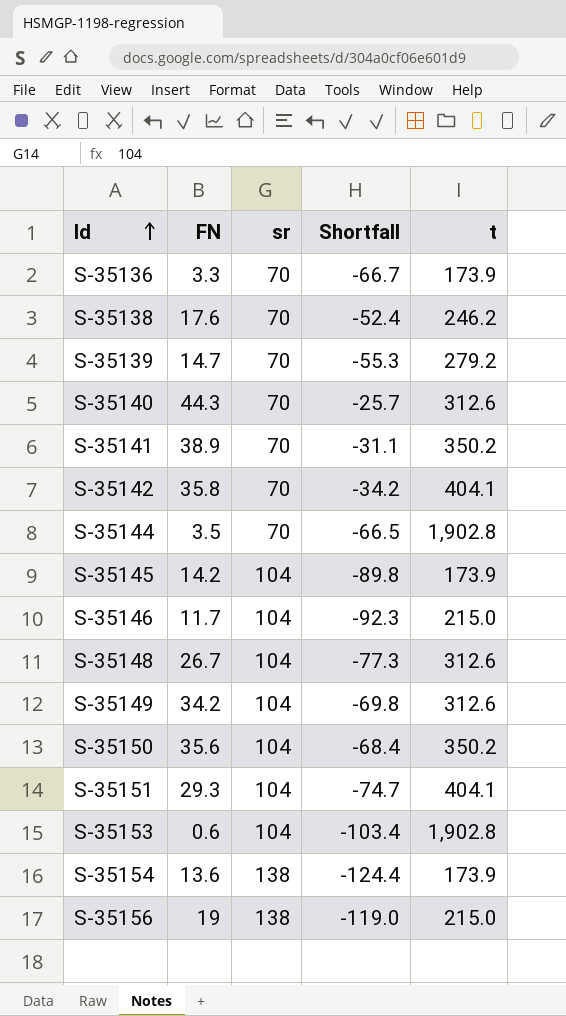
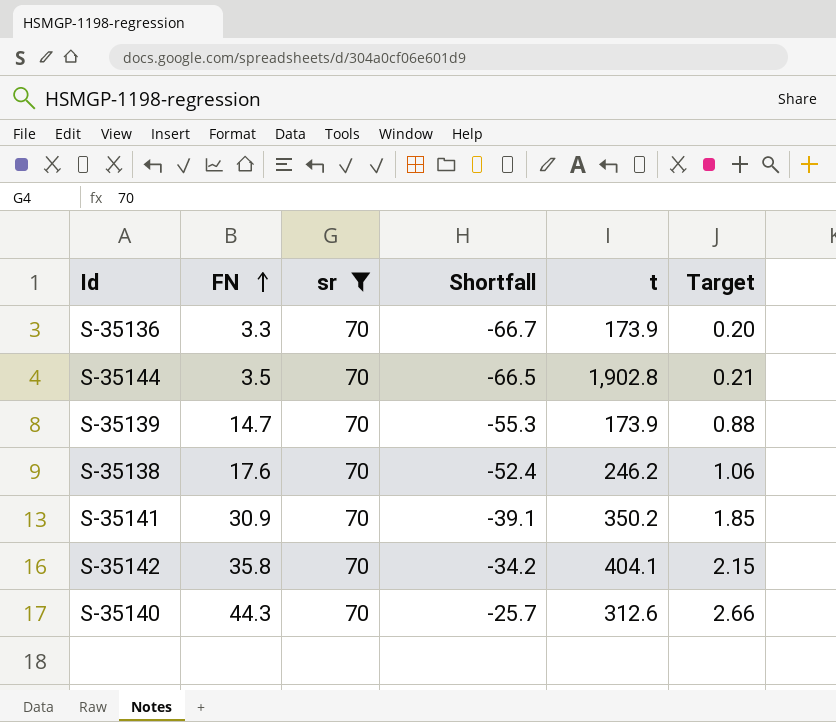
filter: none -> sr = 70
row order: Id ascending -> FN ascending
column Target | formula: none -> [FN] * 0.06
S-35139 | t: 279.2 -> 173.9
S-35141 | FN: 38.9 -> 30.9
S-35141 | Shortfall: -31.1 -> -39.1

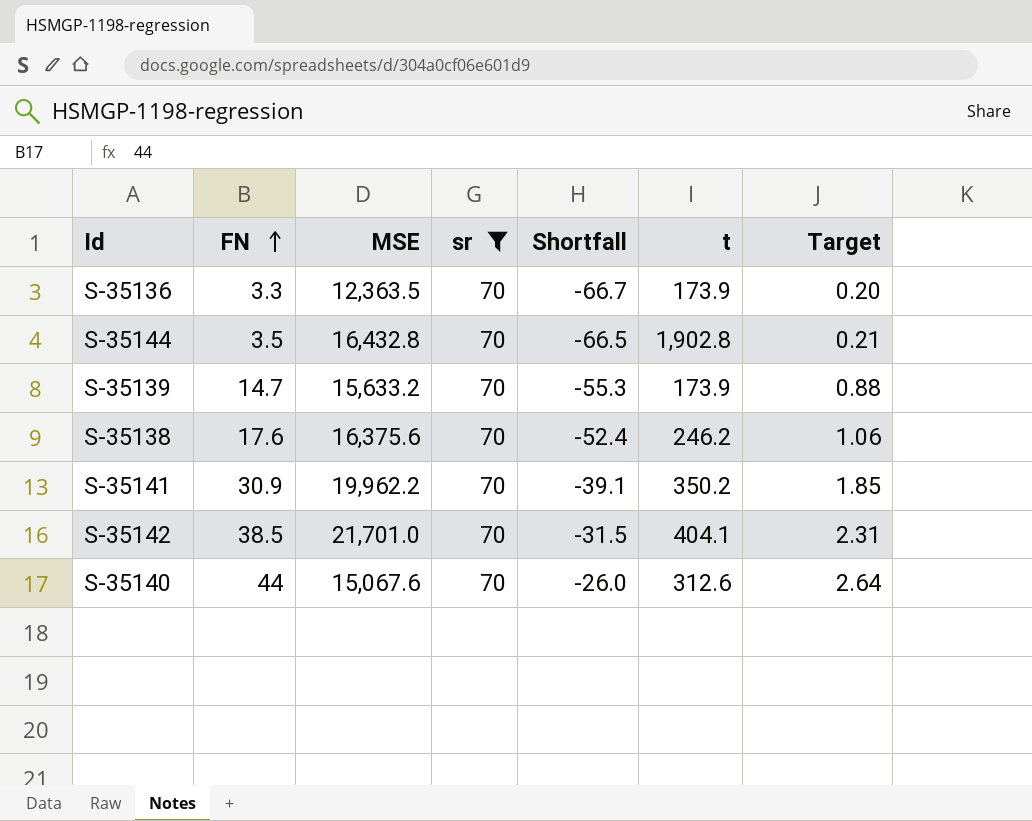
column MSE | position: none -> 3
S-35142 | FN: 35.8 -> 38.5
S-35142 | Shortfall: -34.2 -> -31.5
S-35142 | Target: 2.15 -> 2.31
S-35140 | FN: 44.3 -> 44
S-35140 | Shortfall: -25.7 -> -26.0
S-35140 | Target: 2.66 -> 2.64

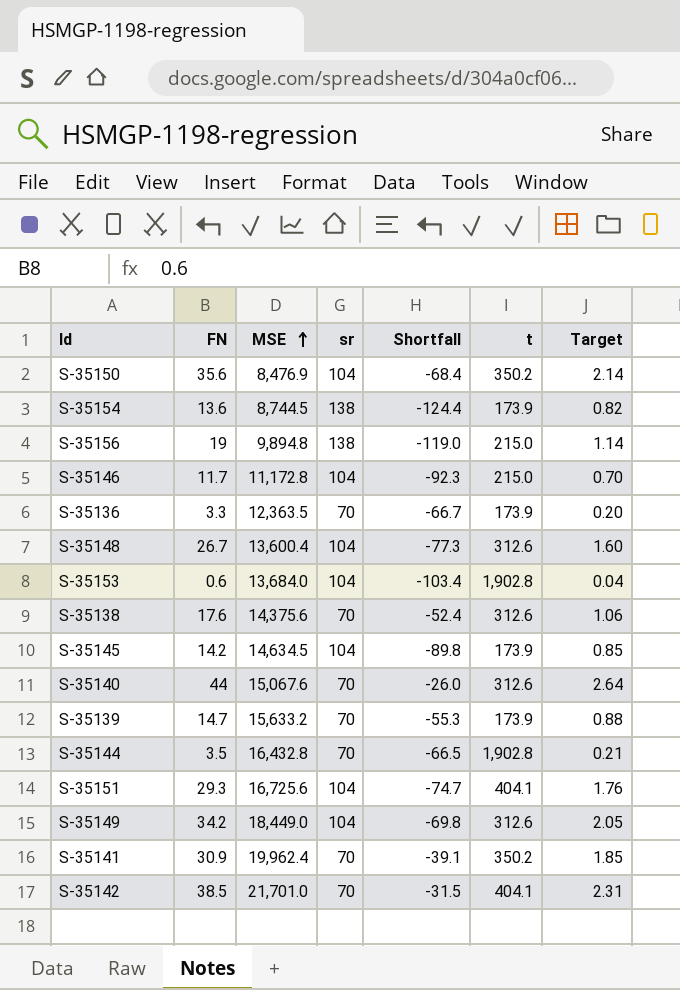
filter: sr = 70 -> none
row order: FN ascending -> MSE ascending
S-35138 | MSE: 16,375.6 -> 14,375.6
S-35138 | t: 246.2 -> 312.6
S-35141 | MSE: 19,962.2 -> 19,962.4

